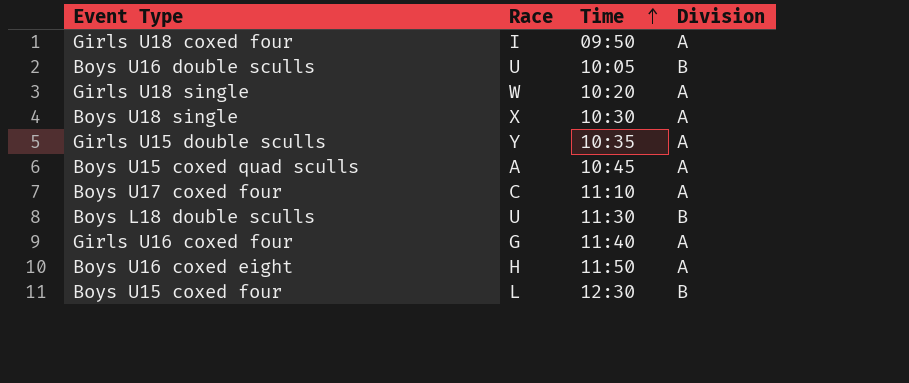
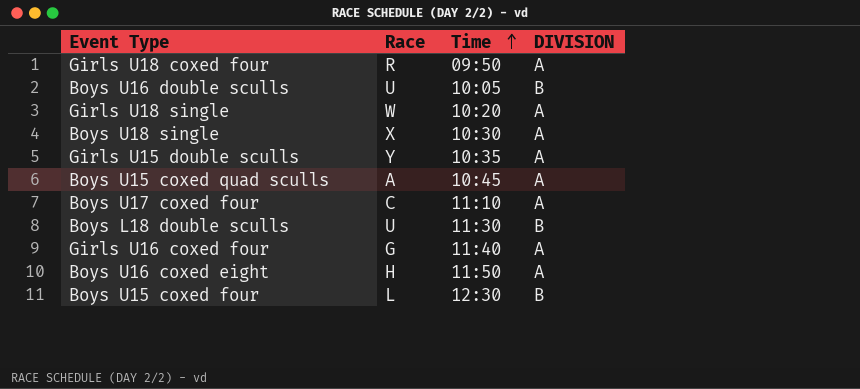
column name: Division -> DIVISION
Girls U18 coxed four | Race: I -> R

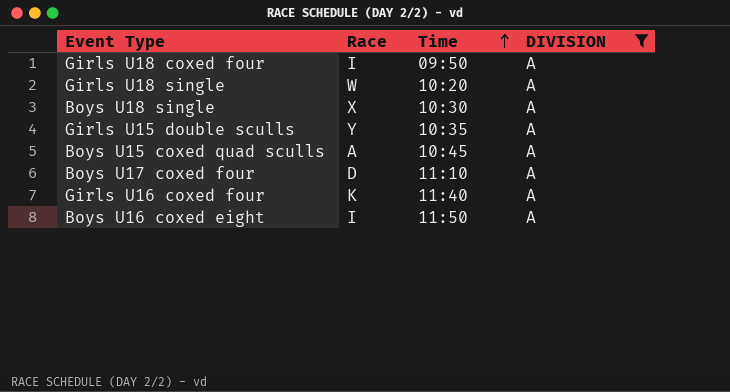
filter: none -> DIVISION = A
Girls U18 coxed four | Race: R -> I
Boys U17 coxed four | Race: C -> D
Girls U16 coxed four | Race: G -> K
Boys U16 coxed eight | Race: H -> I

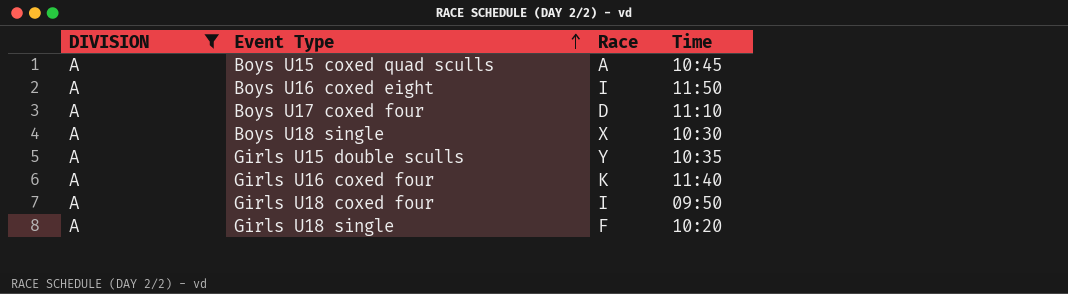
row order: Time ascending -> Event Type ascending
column DIVISION | position: 4 -> 1
Girls U18 single | Race: W -> F

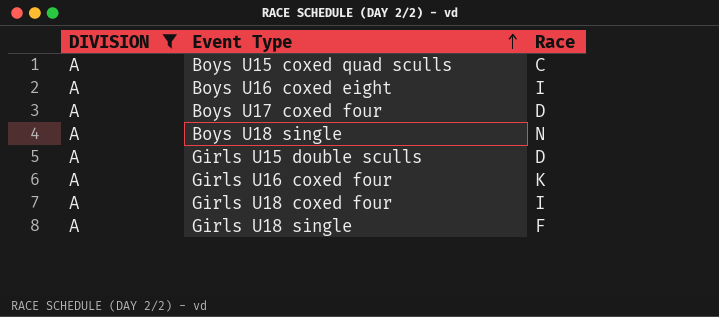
column Time | position: 4 -> none
Boys U15 coxed quad sculls | Race: A -> C
Boys U18 single | Race: X -> N
Girls U15 double sculls | Race: Y -> D

